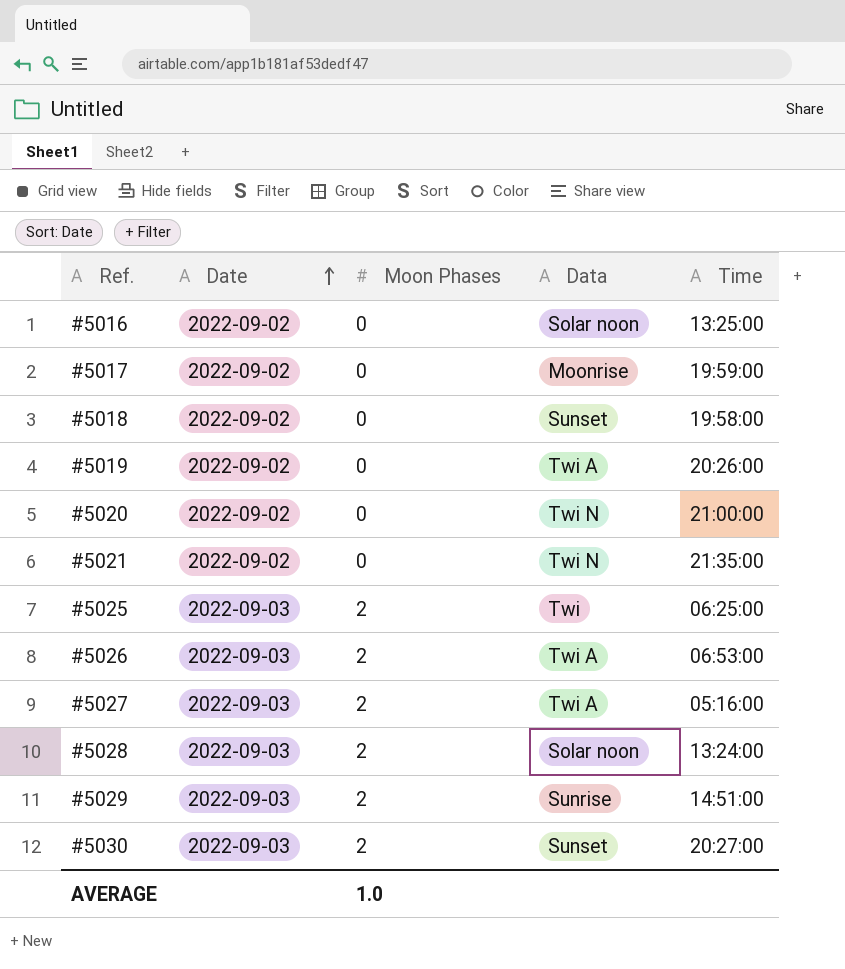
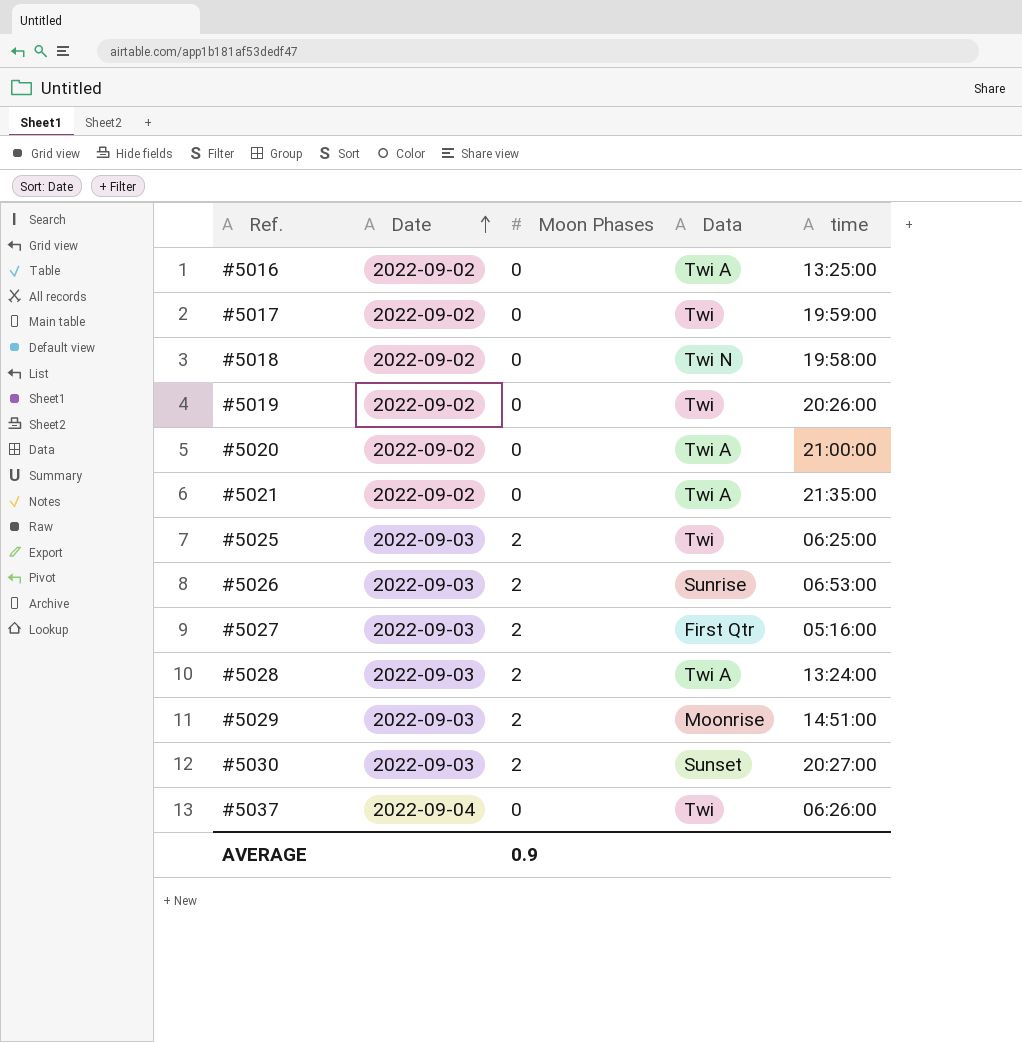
column name: Time -> time
#5016 | Data: Solar noon -> Twi A
#5017 | Data: Moonrise -> Twi
#5018 | Data: Sunset -> Twi N
#5019 | Data: Twi A -> Twi
#5020 | Data: Twi N -> Twi A
#5021 | Data: Twi N -> Twi A
#5026 | Data: Twi A -> Sunrise
#5027 | Data: Twi A -> First Qtr
#5028 | Data: Solar noon -> Twi A
#5029 | Data: Sunrise -> Moonrise
row #5037: none -> 2022-09-04 | 0 | Twi | 06:26:00
AVERAGE | Moon Phases: 1.0 -> 0.9

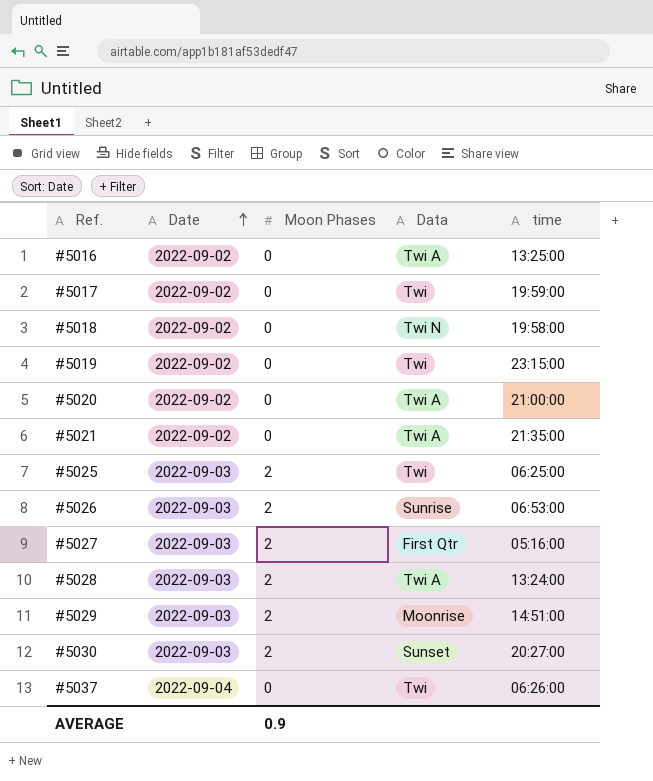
#5019 | time: 20:26:00 -> 23:15:00

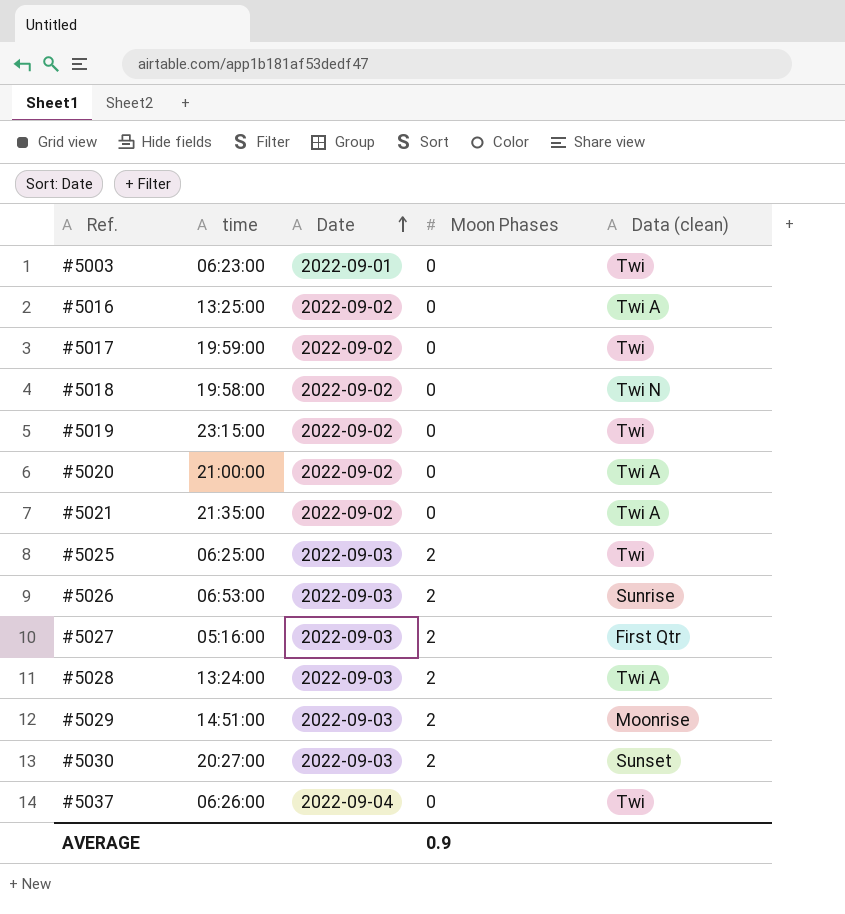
column time | position: 5 -> 2
column name: Data -> Data (clean)
row #5003: none -> 06:23:00 | 2022-09-01 | 0 | Twi

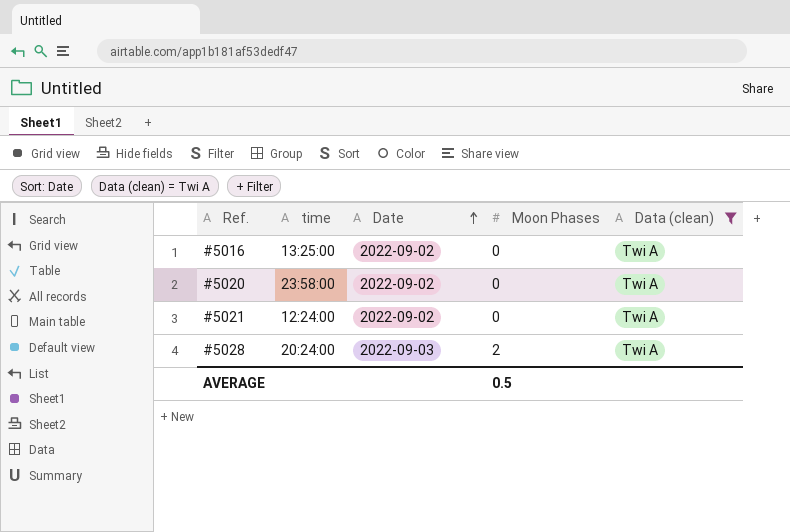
filter: none -> Data (clean) = Twi A
#5020 | time: 21:00:00 -> 23:58:00
#5021 | time: 21:35:00 -> 12:24:00
#5028 | time: 13:24:00 -> 20:24:00
AVERAGE | Moon Phases: 0.9 -> 0.5

